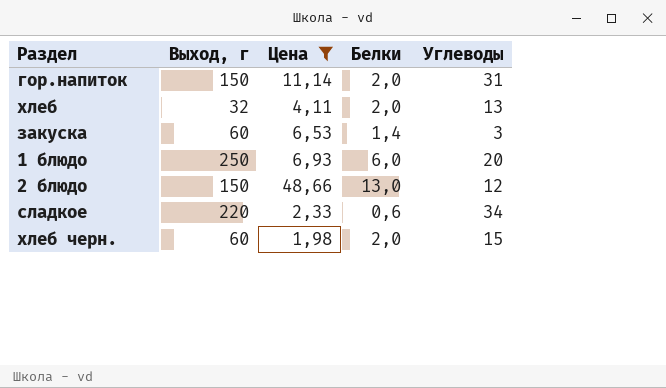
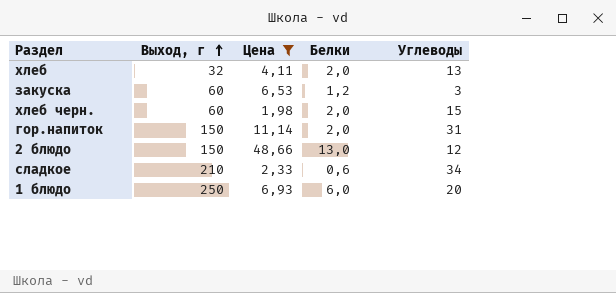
row order: none -> Выход, г ascending
закуска | Белки: 1,4 -> 1,2
сладкое | Выход, г: 220 -> 210

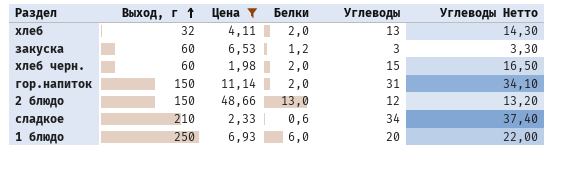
column Углеводы Нетто | formula: none -> [Углеводы] * 1,1

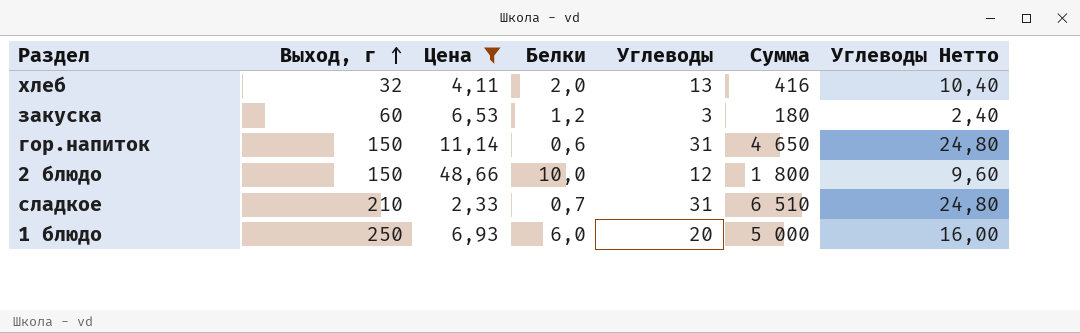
column Сумма | formula: none -> [Выход, г] * [Углеводы]
column Углеводы Нетто | formula: [Углеводы] * 1,1 -> [Углеводы] * 0,8
row хлеб черн.: 60 | 1,98 | 2,0 | 15 | 16,50 -> none
гор.напиток | Белки: 2,0 -> 0,6
2 блюдо | Белки: 13,0 -> 10,0
сладкое | Белки: 0,6 -> 0,7
сладкое | Углеводы: 34 -> 31

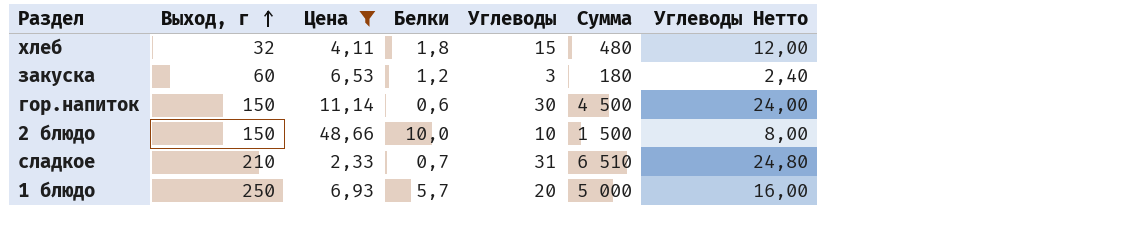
хлеб | Белки: 2,0 -> 1,8
хлеб | Углеводы: 13 -> 15
хлеб | Сумма: 416 -> 480
хлеб | Углеводы Нетто: 10,40 -> 12,00
гор.напиток | Углеводы: 31 -> 30
гор.напиток | Сумма: 4 650 -> 4 500
гор.напиток | Углеводы Нетто: 24,80 -> 24,00
2 блюдо | Углеводы: 12 -> 10
2 блюдо | Сумма: 1 800 -> 1 500
2 блюдо | Углеводы Нетто: 9,60 -> 8,00
1 блюдо | Белки: 6,0 -> 5,7

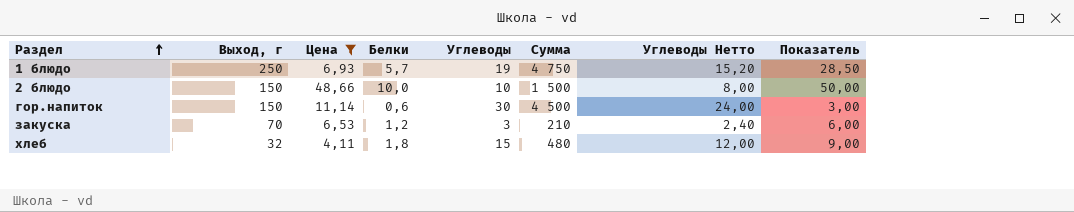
row order: Выход, г ascending -> Раздел ascending
column Показатель | formula: none -> [Белки] * 5
row сладкое: 210 | 2,33 | 0,7 | 31 | 6 510 | 24,80 -> none
1 блюдо | Углеводы: 20 -> 19
1 блюдо | Сумма: 5 000 -> 4 750
1 блюдо | Углеводы Нетто: 16,00 -> 15,20
закуска | Выход, г: 60 -> 70
закуска | Сумма: 180 -> 210

